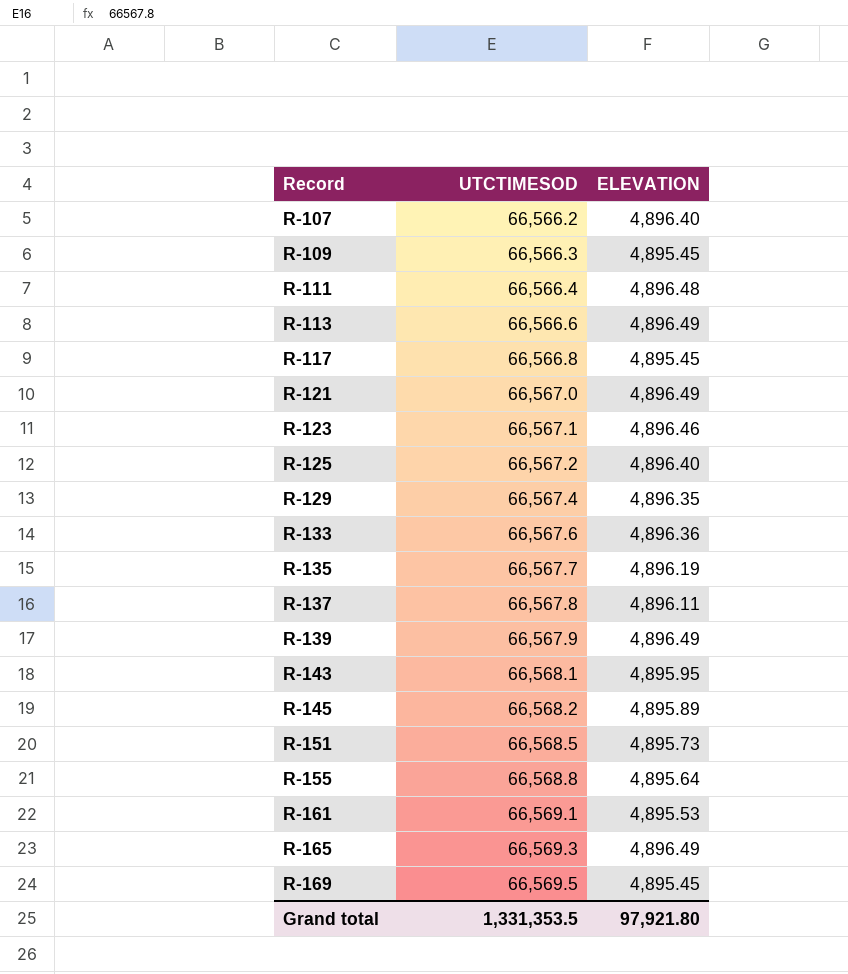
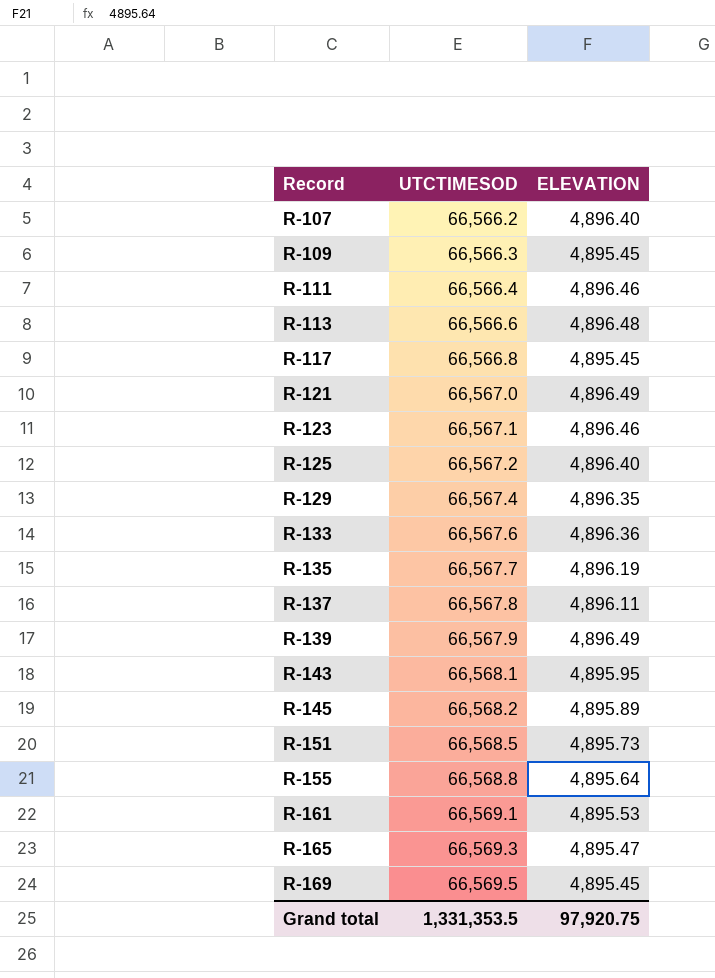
R-111 | ELEVATION: 4,896.48 -> 4,896.46
R-113 | ELEVATION: 4,896.49 -> 4,896.48
R-165 | ELEVATION: 4,896.49 -> 4,895.47
Grand total | ELEVATION: 97,921.80 -> 97,920.75

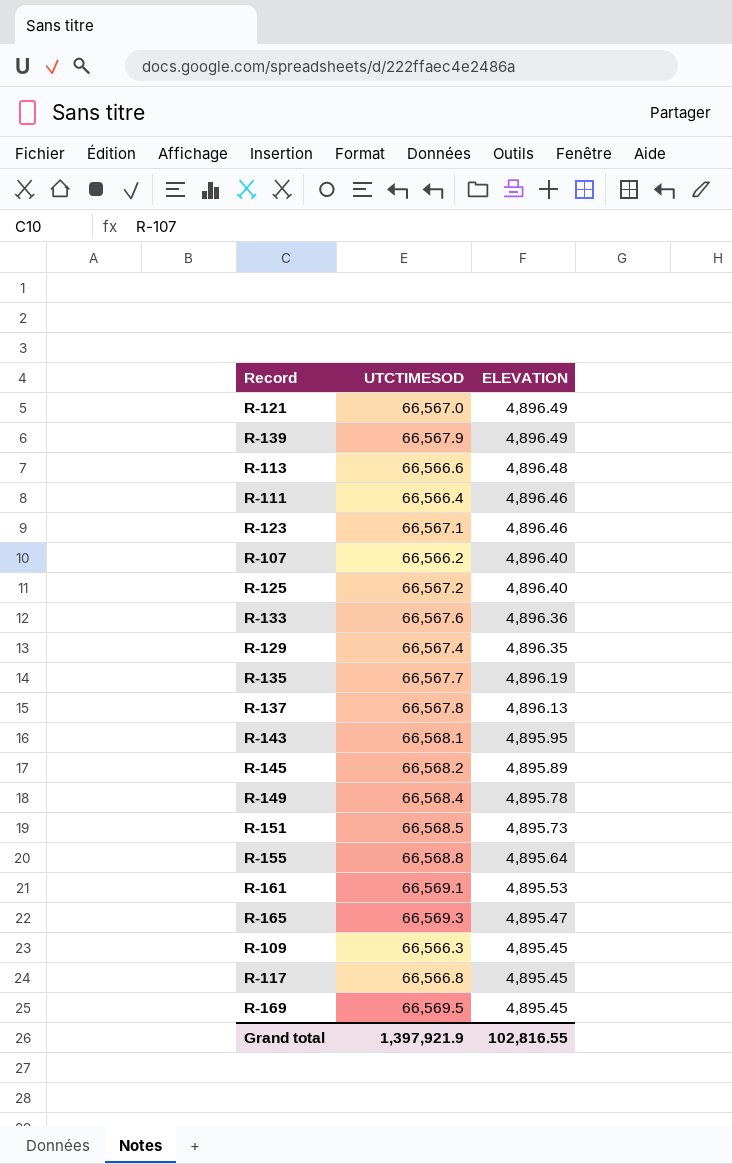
row order: Record ascending -> ELEVATION descending
R-137 | ELEVATION: 4,896.11 -> 4,896.13
row R-149: none -> 66,568.4 | 4,895.78
Grand total | UTCTIMESOD: 1,331,353.5 -> 1,397,921.9
Grand total | ELEVATION: 97,920.75 -> 102,816.55

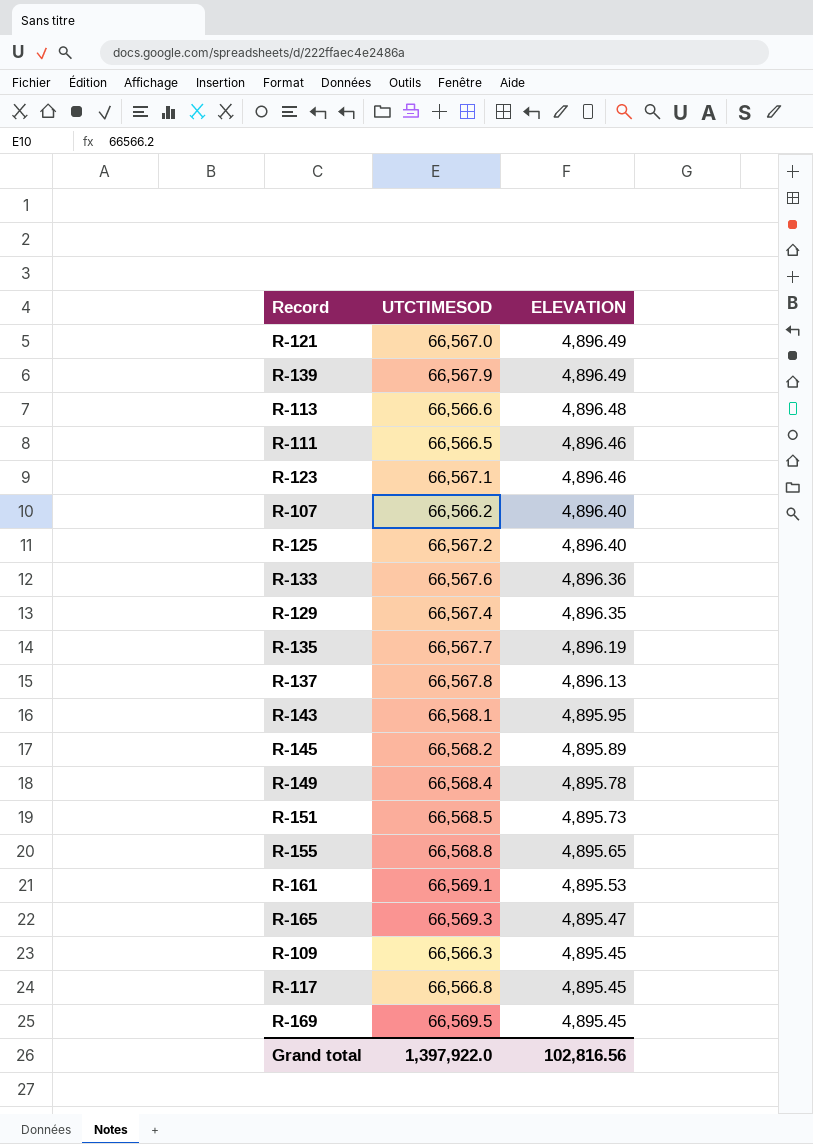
R-111 | UTCTIMESOD: 66,566.4 -> 66,566.5
R-155 | ELEVATION: 4,895.64 -> 4,895.65
Grand total | UTCTIMESOD: 1,397,921.9 -> 1,397,922.0
Grand total | ELEVATION: 102,816.55 -> 102,816.56

